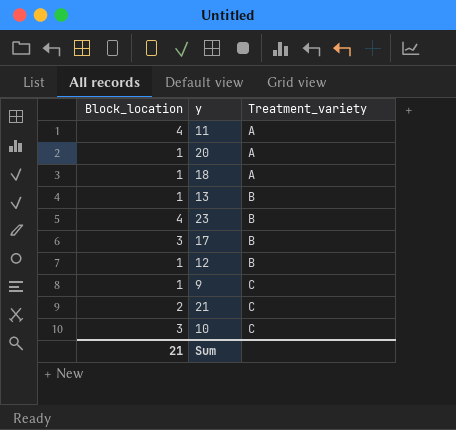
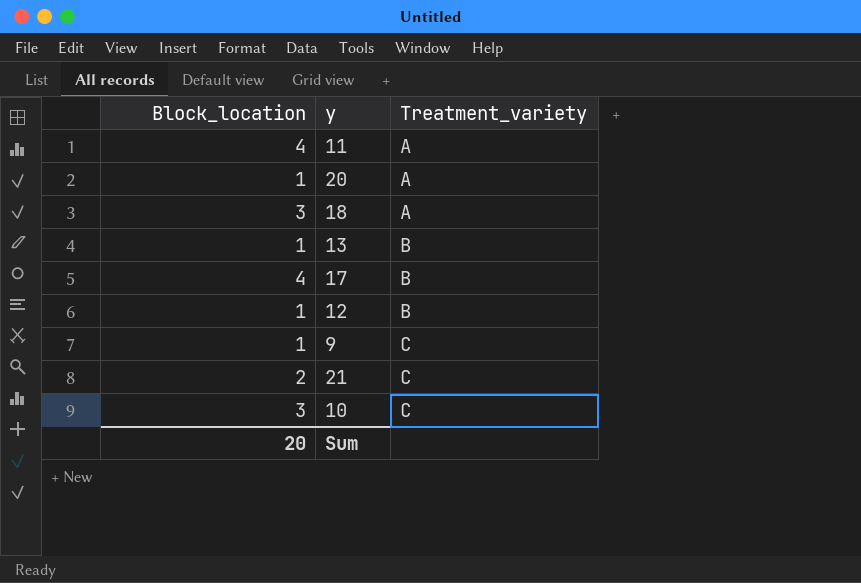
row 23: 4 | B -> none
18 | Block_location: 1 -> 3
17 | Block_location: 3 -> 4
Sum | Block_location: 21 -> 20

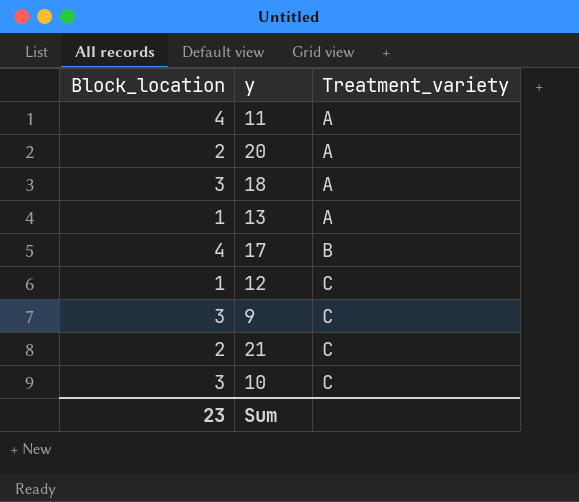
20 | Block_location: 1 -> 2
13 | Treatment_variety: B -> A
12 | Treatment_variety: B -> C
9 | Block_location: 1 -> 3
Sum | Block_location: 20 -> 23

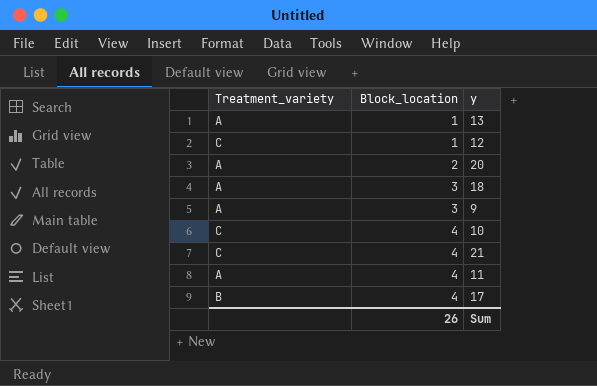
row order: Treatment_variety ascending -> Block_location ascending
column Treatment_variety | position: 3 -> 1
9 | Treatment_variety: C -> A
10 | Block_location: 3 -> 4
21 | Block_location: 2 -> 4
Sum | Block_location: 23 -> 26

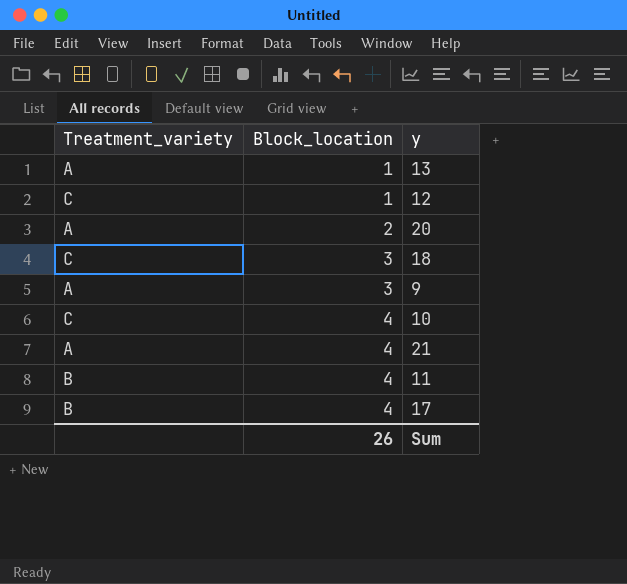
18 | Treatment_variety: A -> C
21 | Treatment_variety: C -> A
11 | Treatment_variety: A -> B

